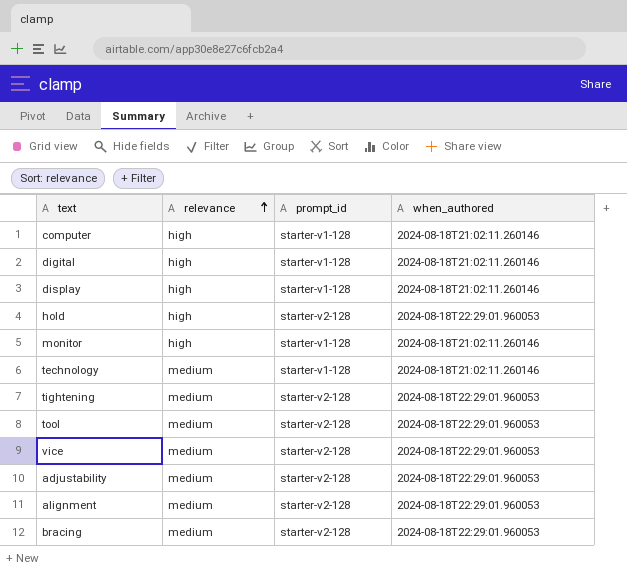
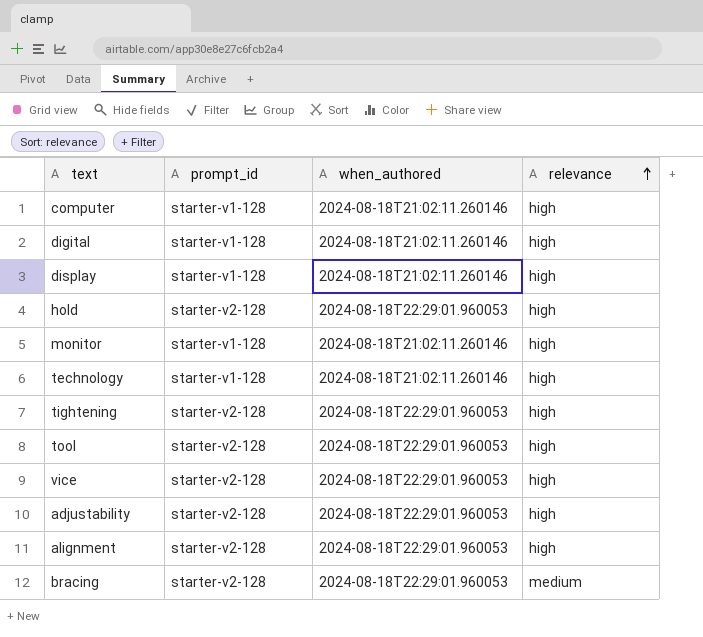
column relevance | position: 2 -> 4
technology | relevance: medium -> high
tightening | relevance: medium -> high
tool | relevance: medium -> high
vice | relevance: medium -> high
adjustability | relevance: medium -> high
alignment | relevance: medium -> high

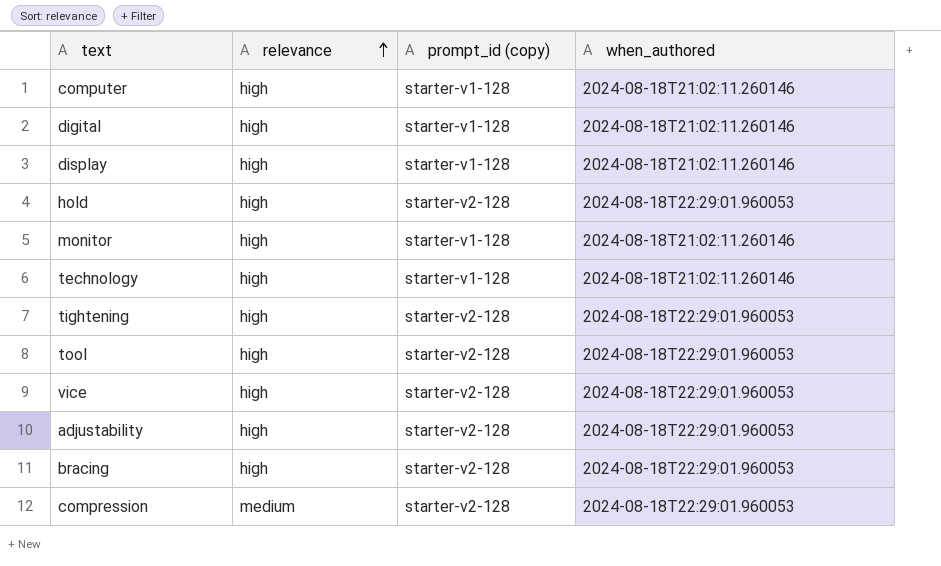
column relevance | position: 4 -> 2
column name: prompt_id -> prompt_id (copy)
row alignment: starter-v2-128 | 2024-08-18T22:29:01.960053 | high -> none
bracing | relevance: medium -> high
row compression: none -> medium | starter-v2-128 | 2024-08-18T22:29:01.960053

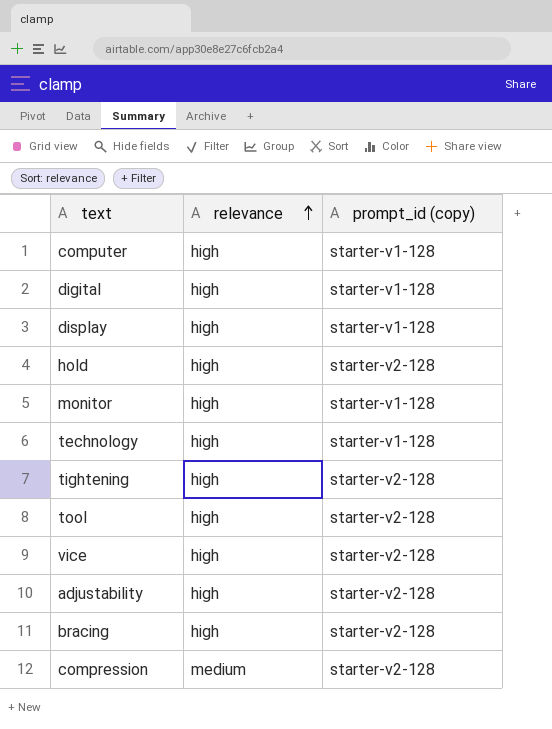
column when_authored | position: 4 -> none

